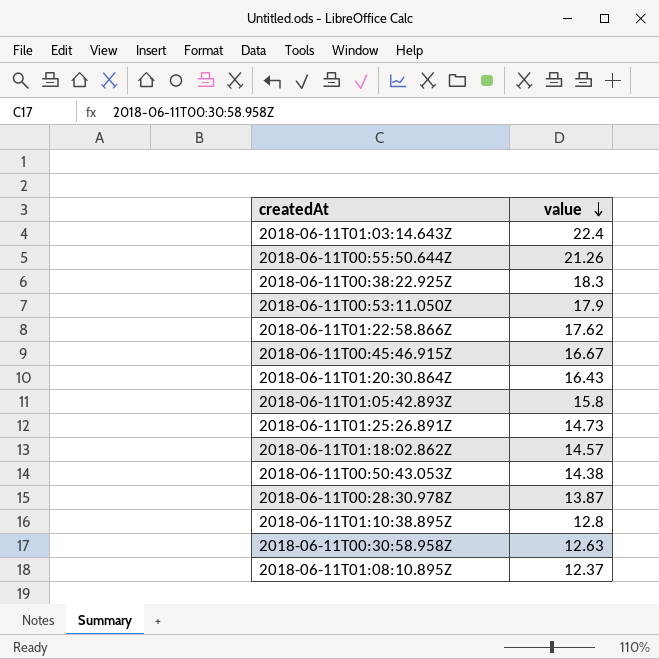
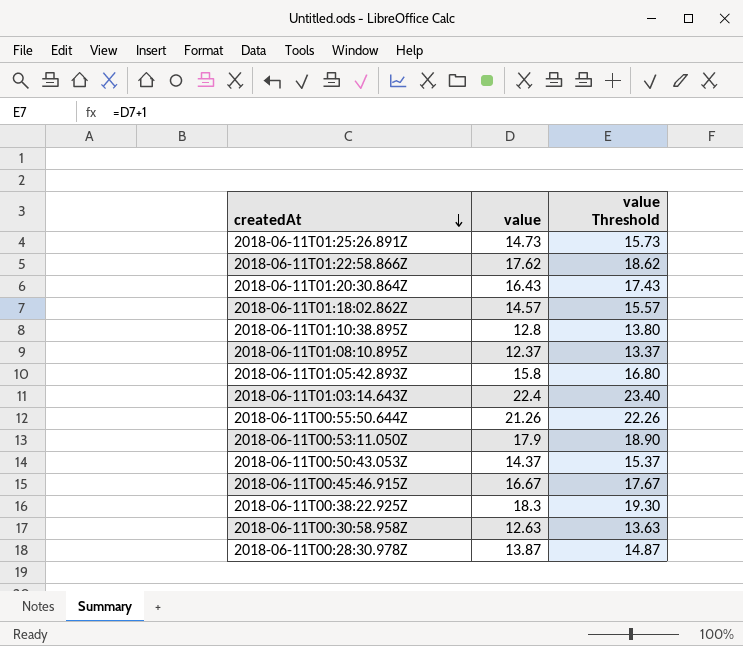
row order: value descending -> createdAt descending
column value Threshold | formula: none -> [value] + 1
2018-06-11T00:50:43.053Z | value: 14.38 -> 14.37

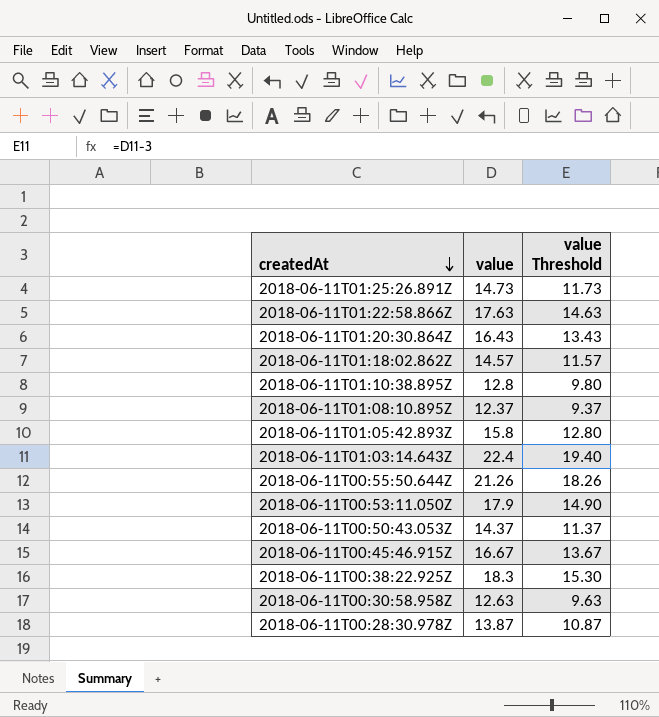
column value Threshold | formula: [value] + 1 -> [value] - 3
2018-06-11T01:22:58.866Z | value: 17.62 -> 17.63

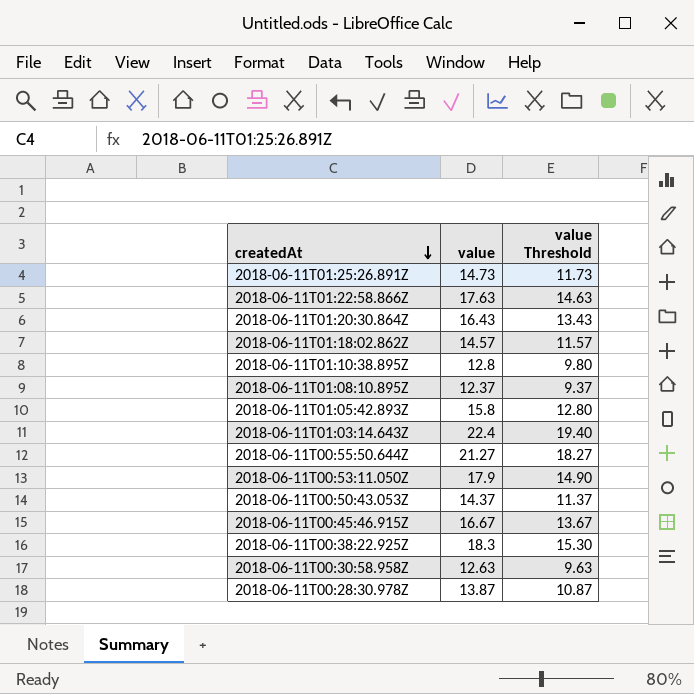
2018-06-11T00:55:50.644Z | value: 21.26 -> 21.27
2018-06-11T00:55:50.644Z | value Threshold: 18.26 -> 18.27

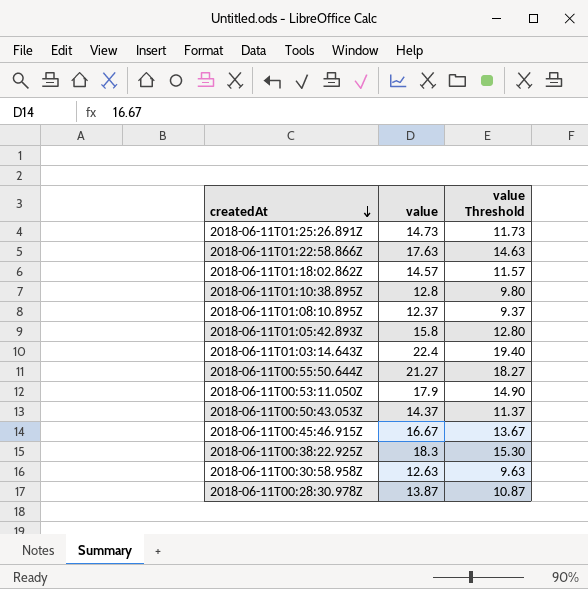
row 2018-06-11T01:20:30.864Z: 16.43 | 13.43 -> none

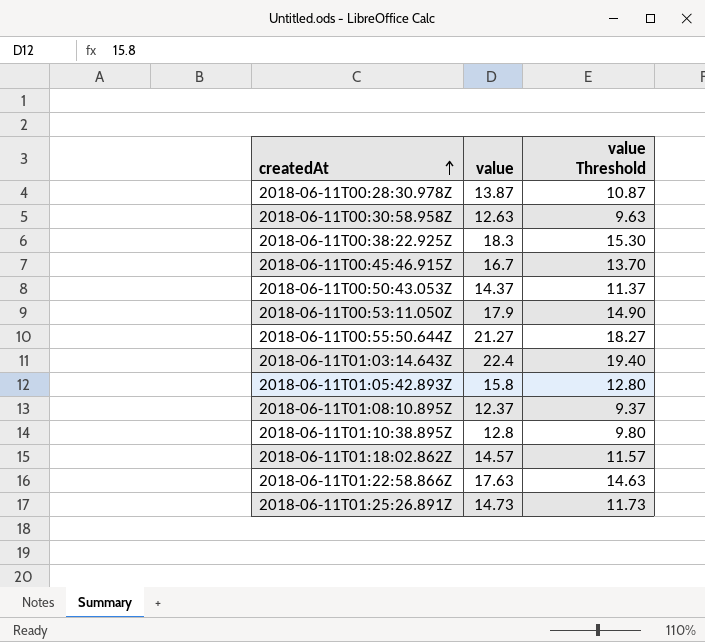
row order: createdAt descending -> createdAt ascending
2018-06-11T00:45:46.915Z | value: 16.67 -> 16.7
2018-06-11T00:45:46.915Z | value Threshold: 13.67 -> 13.70

